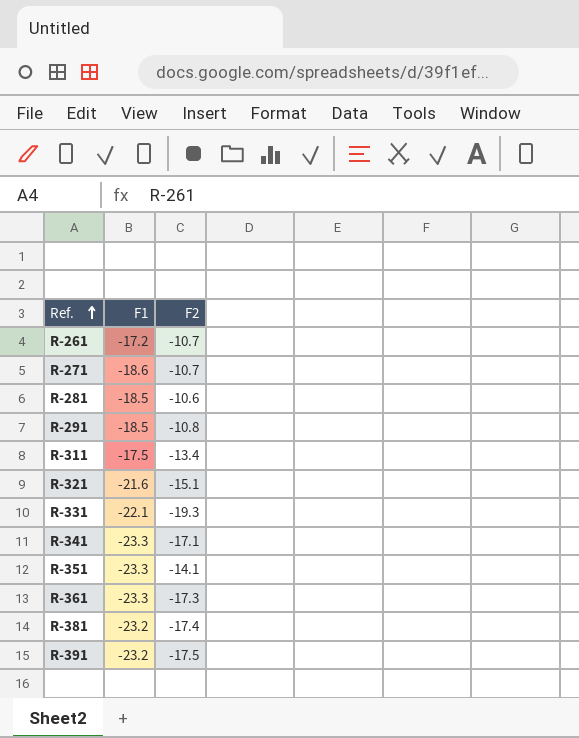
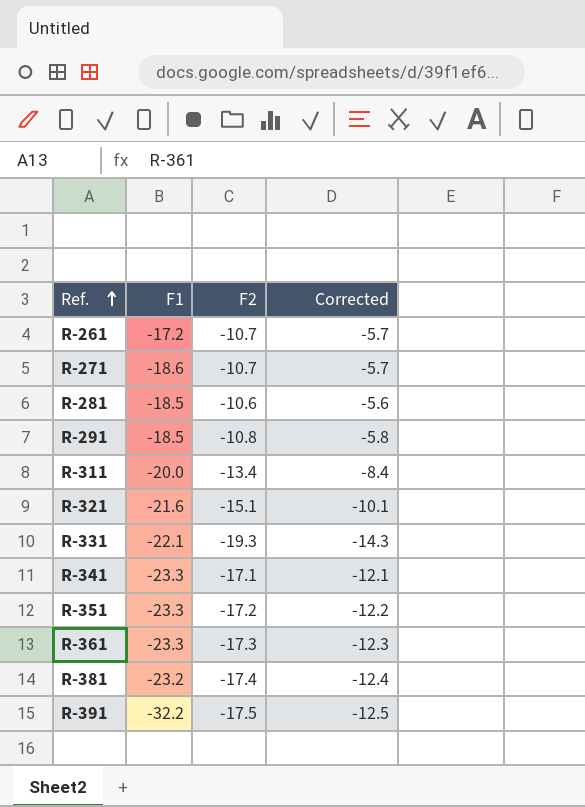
column Corrected | formula: none -> [F2] + 5
R-311 | F1: -17.5 -> -20.0
R-351 | F2: -14.1 -> -17.2
R-391 | F1: -23.2 -> -32.2

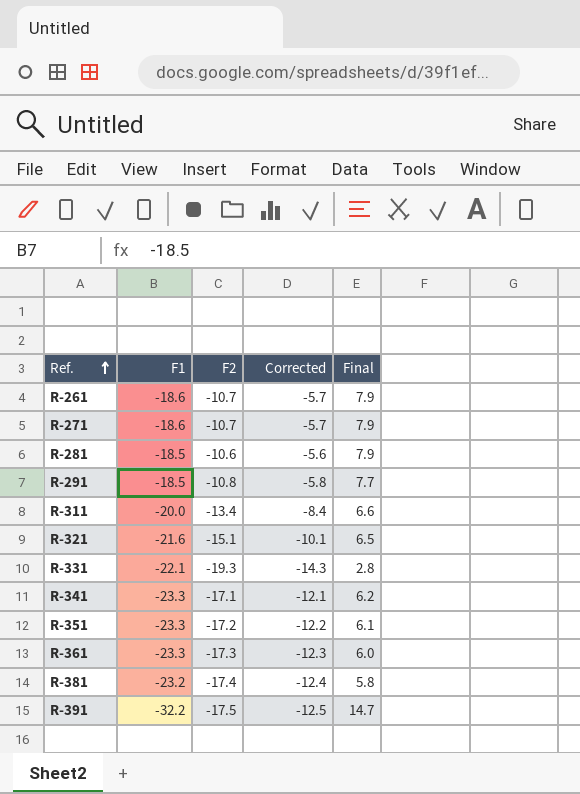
column Final | formula: none -> [F2] - [F1]
R-261 | F1: -17.2 -> -18.6

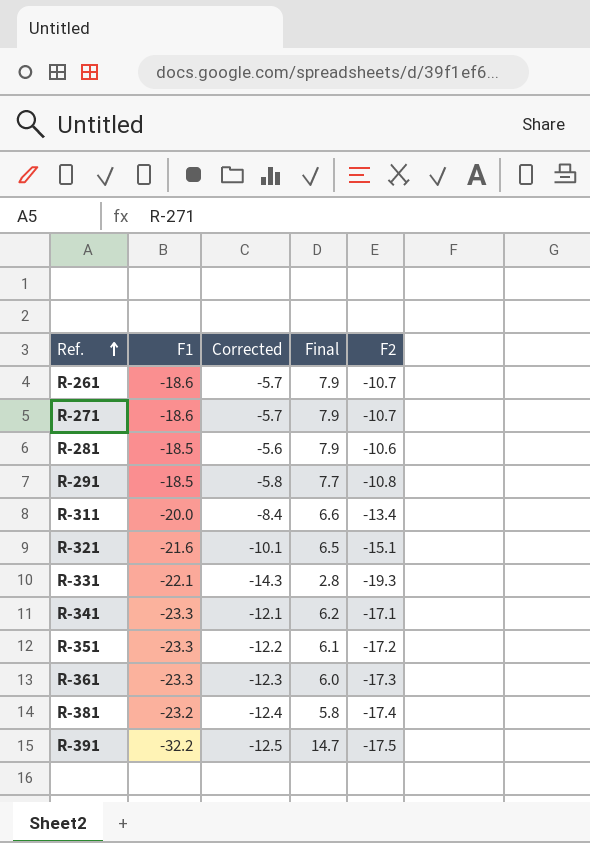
column F2 | position: 3 -> 5

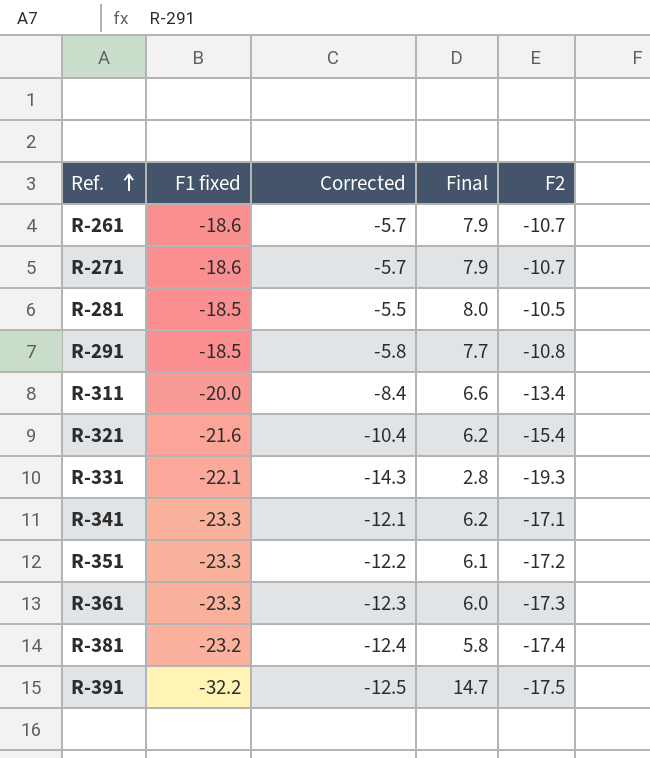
column name: F1 -> F1 fixed
R-281 | Corrected: -5.6 -> -5.5
R-281 | Final: 7.9 -> 8.0
R-281 | F2: -10.6 -> -10.5
R-321 | Corrected: -10.1 -> -10.4
R-321 | Final: 6.5 -> 6.2
R-321 | F2: -15.1 -> -15.4

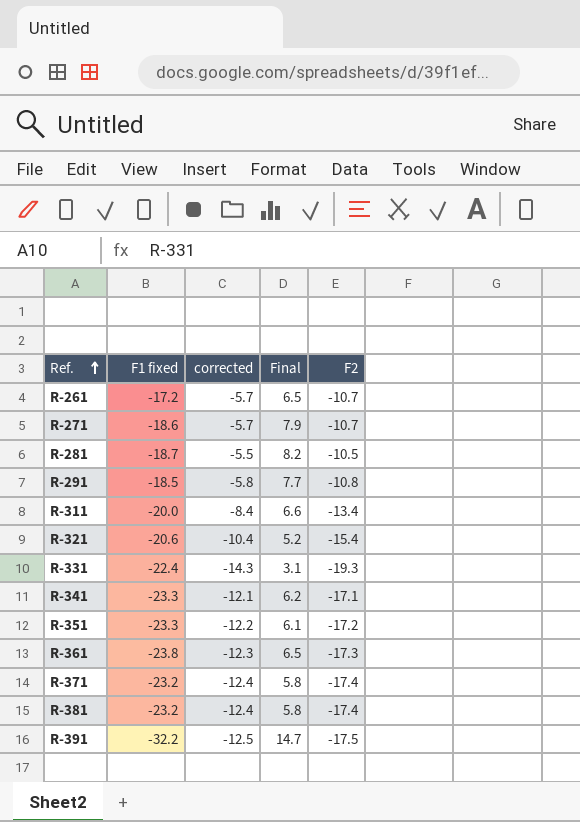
column name: Corrected -> corrected
R-261 | F1 fixed: -18.6 -> -17.2
R-261 | Final: 7.9 -> 6.5
R-281 | F1 fixed: -18.5 -> -18.7
R-281 | Final: 8.0 -> 8.2
R-321 | F1 fixed: -21.6 -> -20.6
R-321 | Final: 6.2 -> 5.2
R-331 | F1 fixed: -22.1 -> -22.4
R-331 | Final: 2.8 -> 3.1
R-361 | F1 fixed: -23.3 -> -23.8
R-361 | Final: 6.0 -> 6.5
row R-371: none -> -23.2 | -12.4 | 5.8 | -17.4

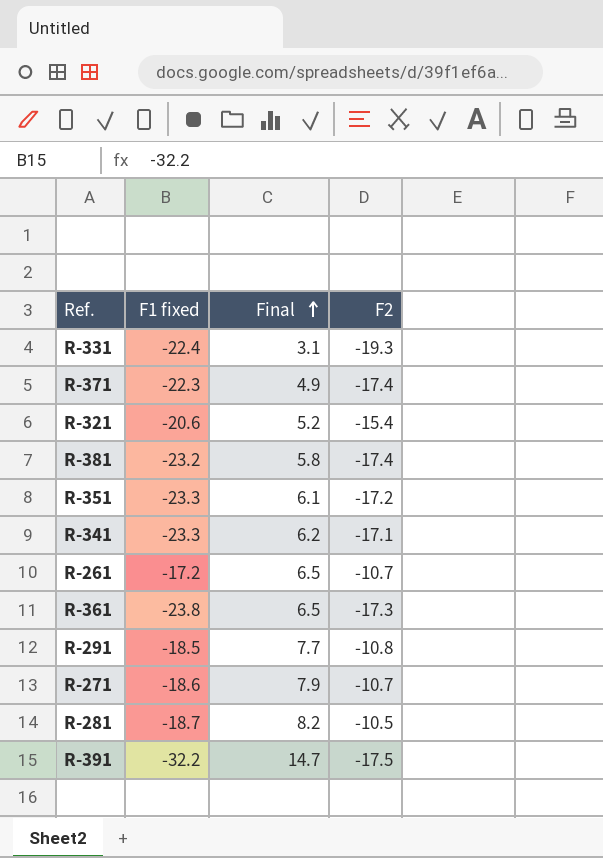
row order: Ref. ascending -> Final ascending
column corrected | formula: [F2] + 5 -> none
row R-311: -20.0 | -8.4 | 6.6 | -13.4 -> none
R-371 | F1 fixed: -23.2 -> -22.3
R-371 | Final: 5.8 -> 4.9

